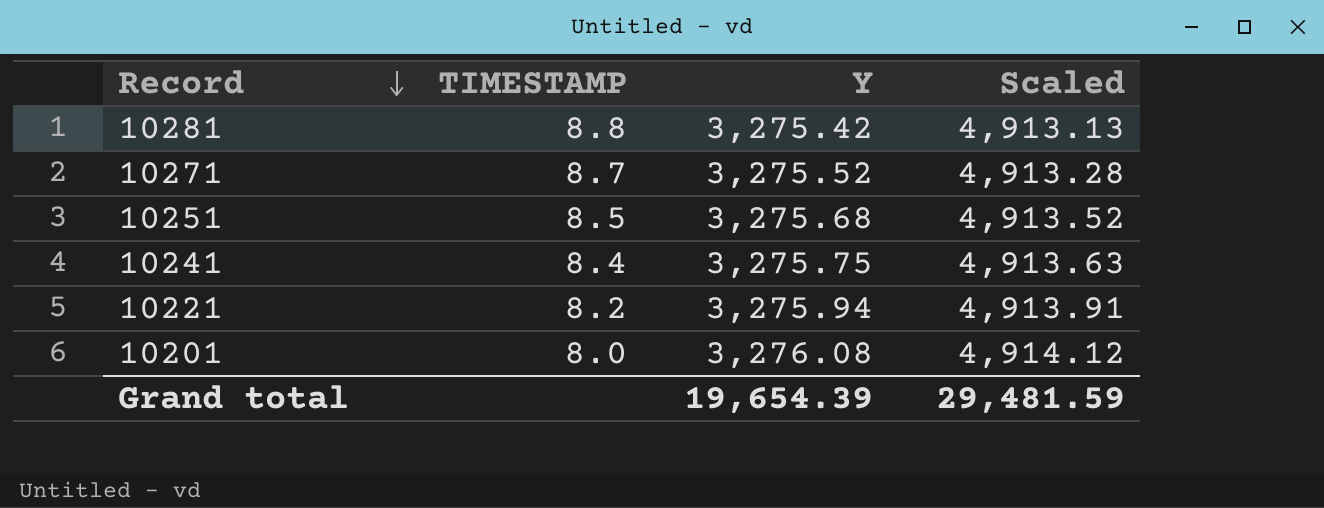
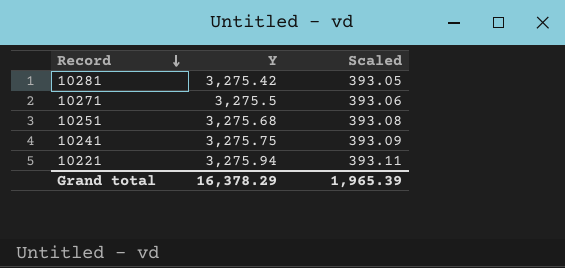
column TIMESTAMP | position: 2 -> none
column Scaled | formula: [Y] * 1.5 -> [Y] * 0.12
row 10201: 8.0 | 3,276.08 | 4,914.12 -> none
10271 | Y: 3,275.52 -> 3,275.5
Grand total | Y: 19,654.39 -> 16,378.29
Grand total | Scaled: 29,481.59 -> 1,965.39

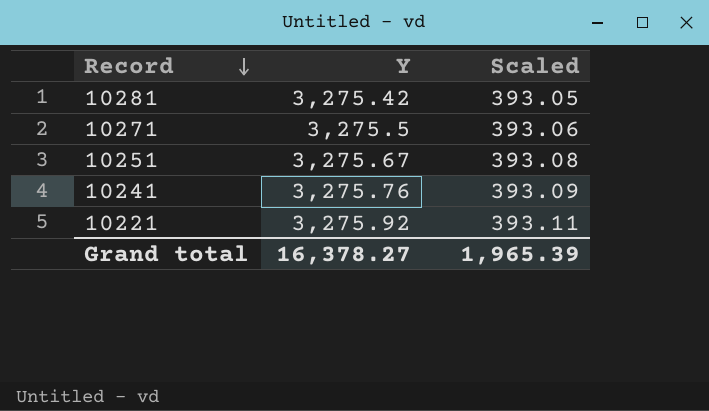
10251 | Y: 3,275.68 -> 3,275.67
10241 | Y: 3,275.75 -> 3,275.76
10221 | Y: 3,275.94 -> 3,275.92
Grand total | Y: 16,378.29 -> 16,378.27

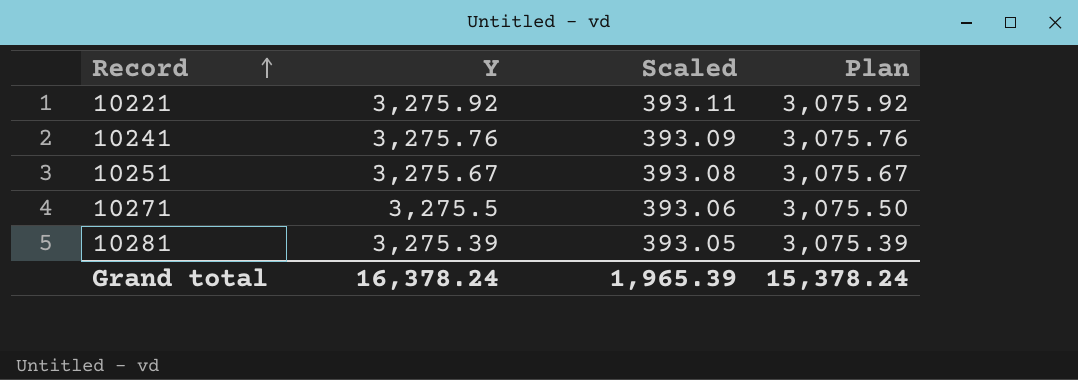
row order: Record descending -> Record ascending
column Plan | formula: none -> [Y] - 200
10281 | Y: 3,275.42 -> 3,275.39
Grand total | Y: 16,378.27 -> 16,378.24

